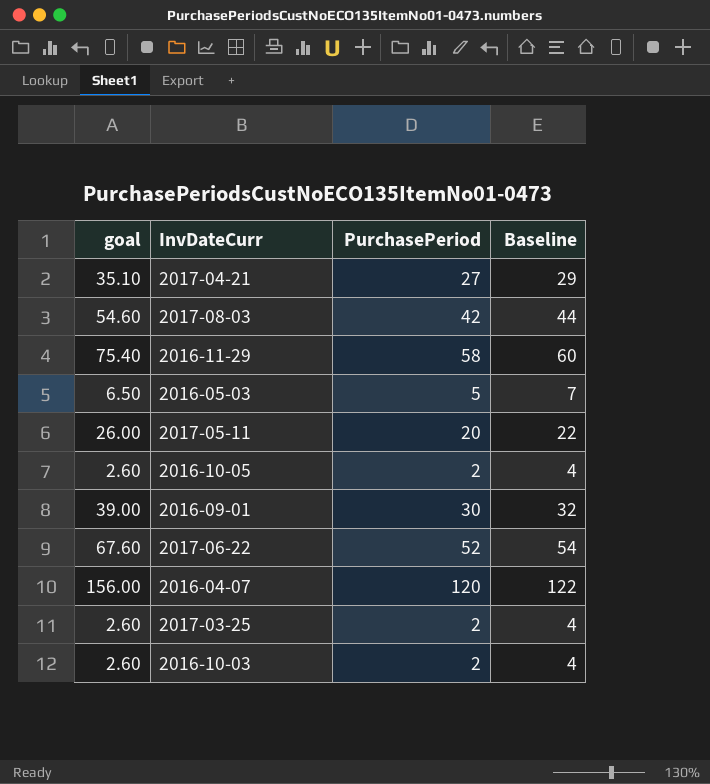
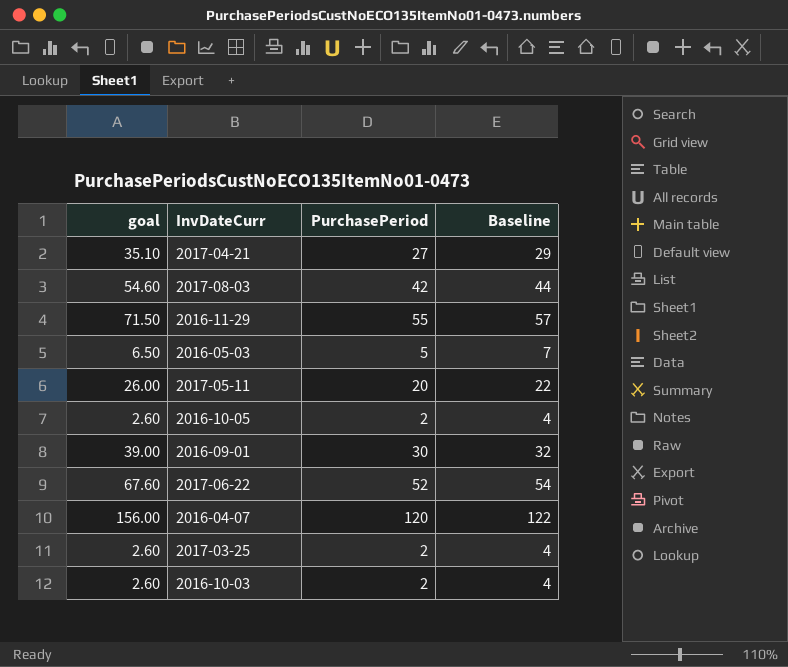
2016-11-29 | goal: 75.40 -> 71.50
2016-11-29 | PurchasePeriod: 58 -> 55
2016-11-29 | Baseline: 60 -> 57

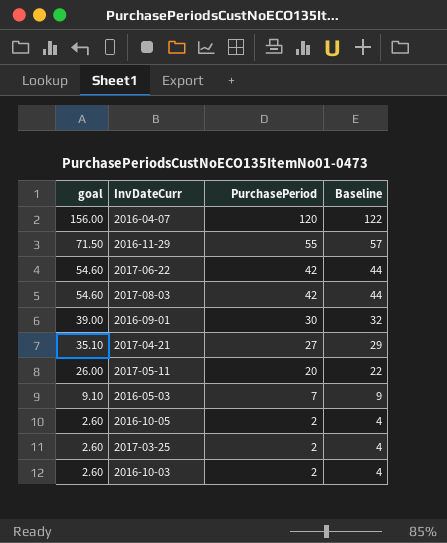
row order: none -> goal descending
2017-06-22 | goal: 67.60 -> 54.60
2017-06-22 | PurchasePeriod: 52 -> 42
2017-06-22 | Baseline: 54 -> 44
2016-05-03 | goal: 6.50 -> 9.10
2016-05-03 | PurchasePeriod: 5 -> 7
2016-05-03 | Baseline: 7 -> 9

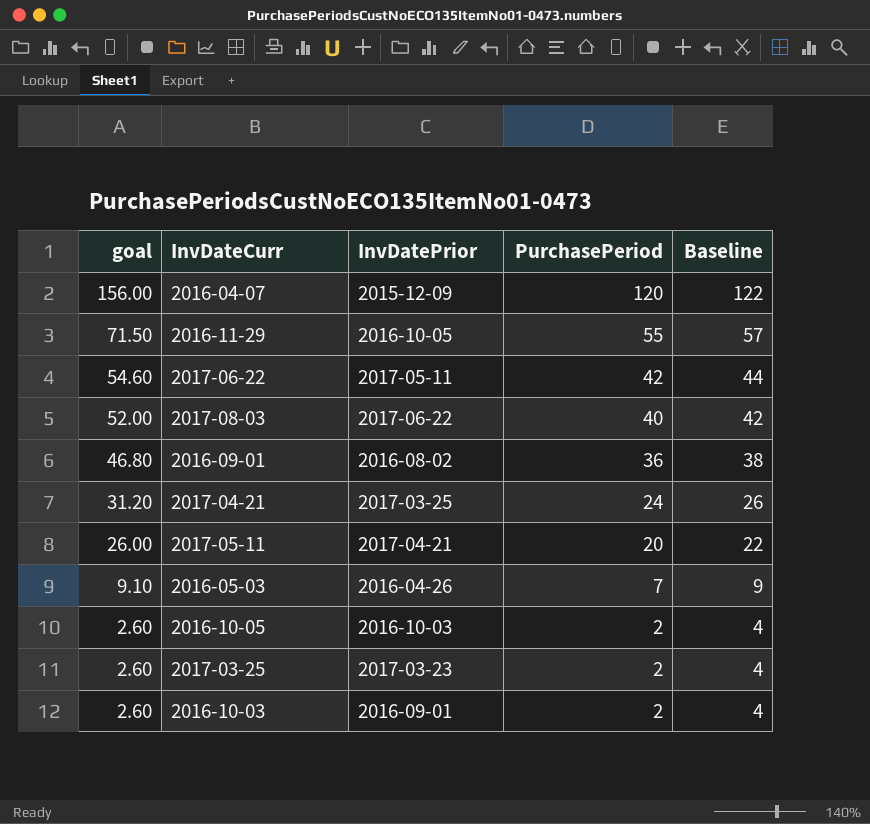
column InvDatePrior | position: none -> 3
2017-08-03 | goal: 54.60 -> 52.00
2017-08-03 | PurchasePeriod: 42 -> 40
2017-08-03 | Baseline: 44 -> 42
2016-09-01 | goal: 39.00 -> 46.80
2016-09-01 | PurchasePeriod: 30 -> 36
2016-09-01 | Baseline: 32 -> 38
2017-04-21 | goal: 35.10 -> 31.20
2017-04-21 | PurchasePeriod: 27 -> 24
2017-04-21 | Baseline: 29 -> 26

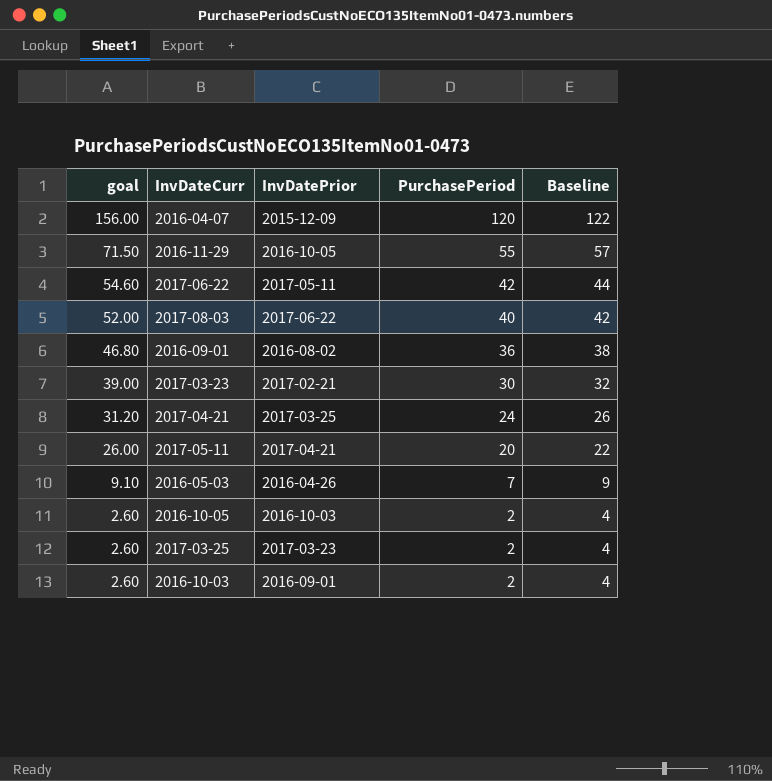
row 2017-03-23: none -> 39.00 | 2017-02-21 | 30 | 32

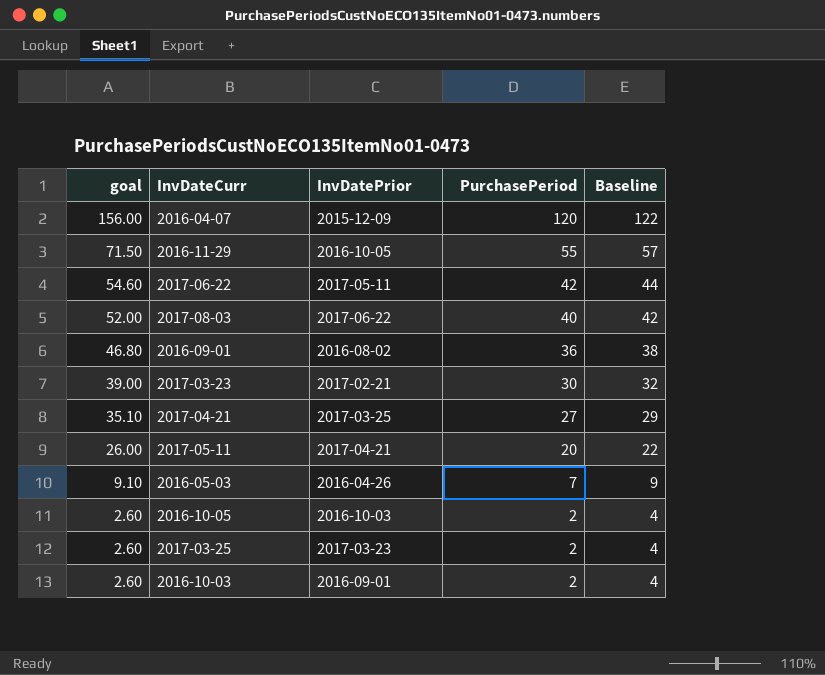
2017-04-21 | goal: 31.20 -> 35.10
2017-04-21 | PurchasePeriod: 24 -> 27
2017-04-21 | Baseline: 26 -> 29

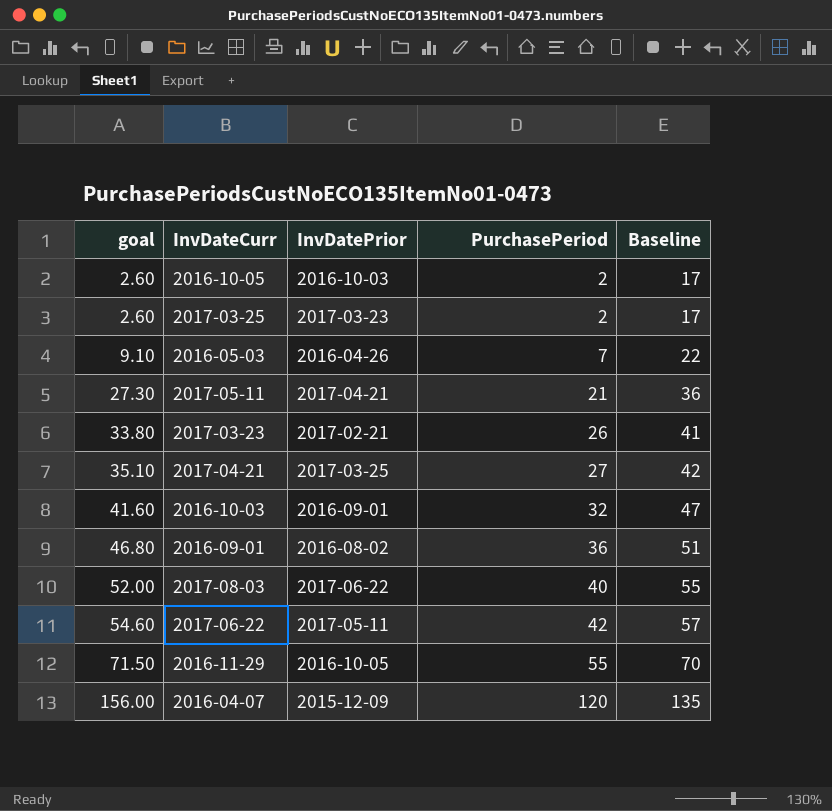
row order: goal descending -> goal ascending
column Baseline | formula: [PurchasePeriod] + 2 -> [PurchasePeriod] + 15
2017-05-11 | goal: 26.00 -> 27.30
2017-05-11 | PurchasePeriod: 20 -> 21
2017-03-23 | goal: 39.00 -> 33.80
2017-03-23 | PurchasePeriod: 30 -> 26
2016-10-03 | goal: 2.60 -> 41.60
2016-10-03 | PurchasePeriod: 2 -> 32

